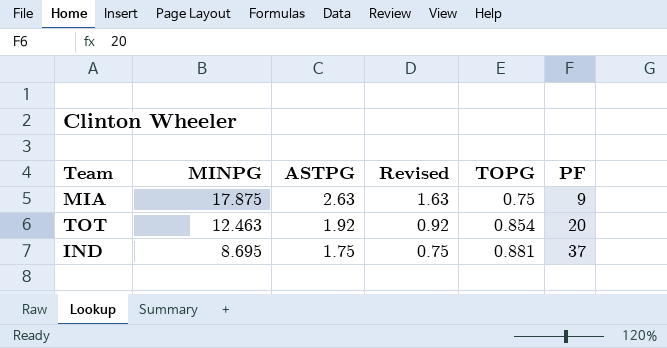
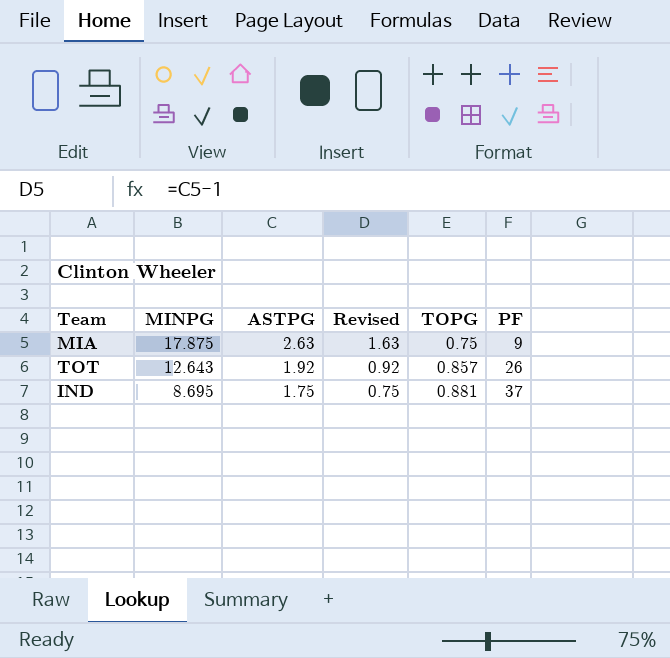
TOT | MINPG: 12.463 -> 12.643
TOT | TOPG: 0.854 -> 0.857
TOT | PF: 20 -> 26

